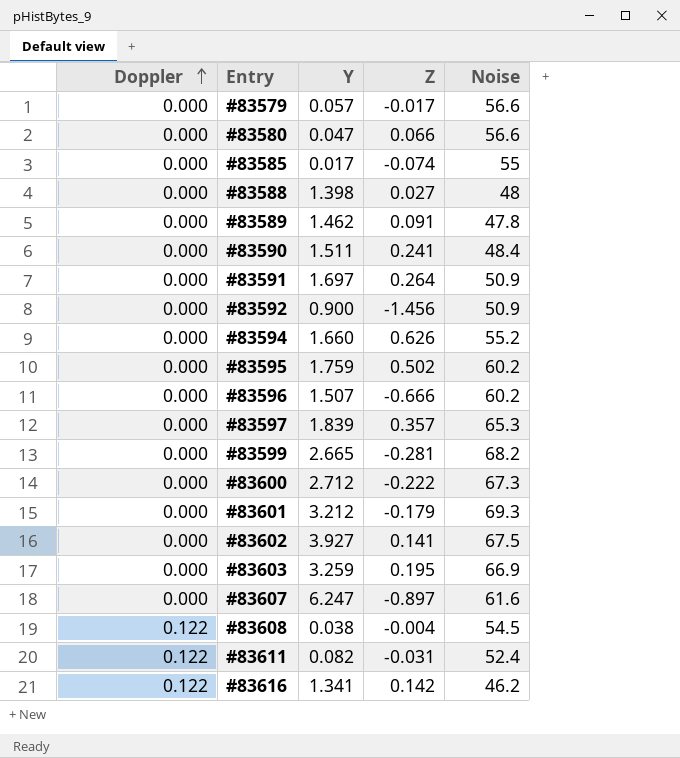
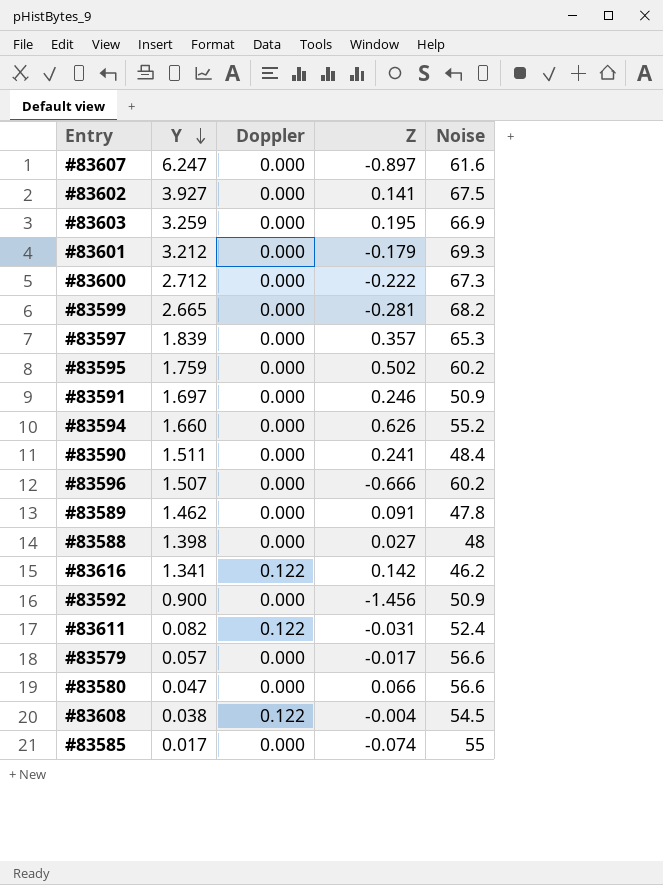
row order: Doppler ascending -> Y descending
column Doppler | position: 1 -> 3
#83591 | Z: 0.264 -> 0.246

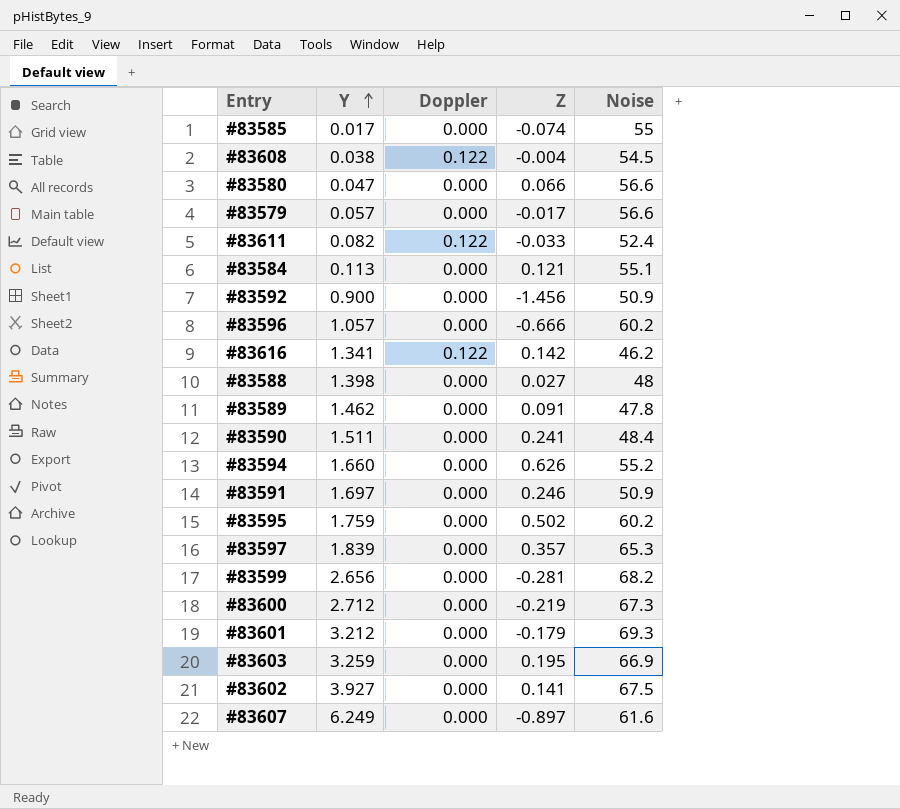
row order: Y descending -> Y ascending
#83611 | Z: -0.031 -> -0.033
row #83584: none -> 0.113 | 0.000 | 0.121 | 55.1
#83596 | Y: 1.507 -> 1.057
#83599 | Y: 2.665 -> 2.656
#83600 | Z: -0.222 -> -0.219
#83607 | Y: 6.247 -> 6.249

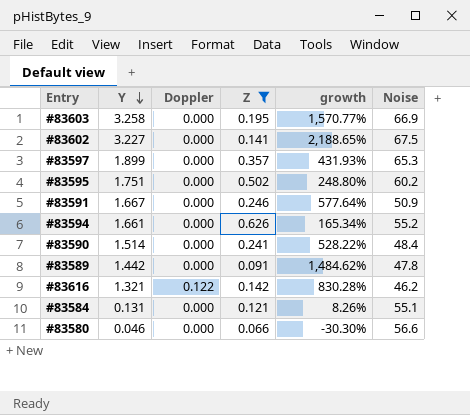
filter: none -> Z >= 0.066
row order: Y ascending -> Y descending
column growth | formula: none -> ([Y] - [Z]) / [Z]
#83603 | Y: 3.259 -> 3.258
#83602 | Y: 3.927 -> 3.227
#83597 | Y: 1.839 -> 1.899
#83595 | Y: 1.759 -> 1.751
#83591 | Y: 1.697 -> 1.667
#83594 | Y: 1.660 -> 1.661
#83590 | Y: 1.511 -> 1.514
#83589 | Y: 1.462 -> 1.442
#83616 | Y: 1.341 -> 1.321
#83584 | Y: 0.113 -> 0.131
#83580 | Y: 0.047 -> 0.046

